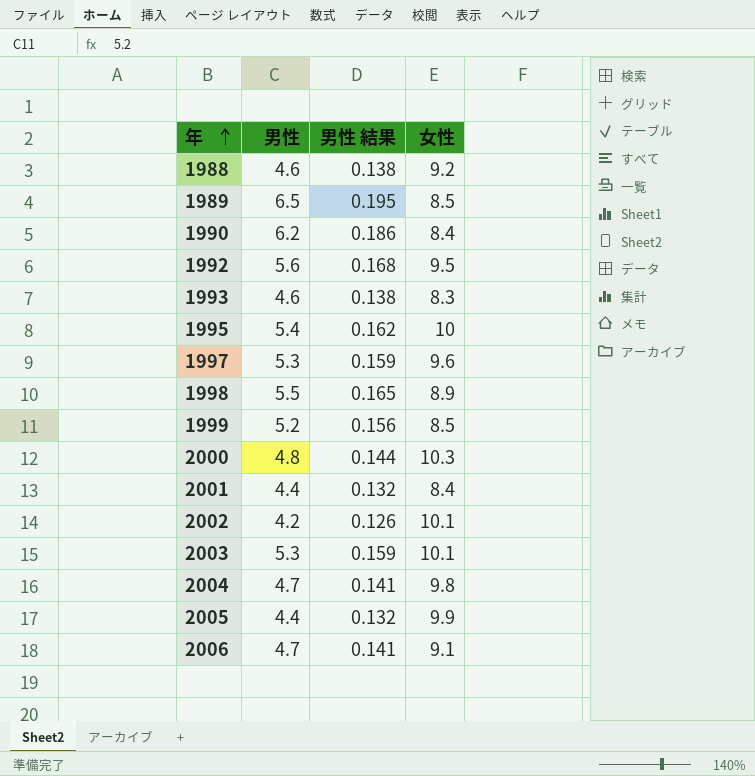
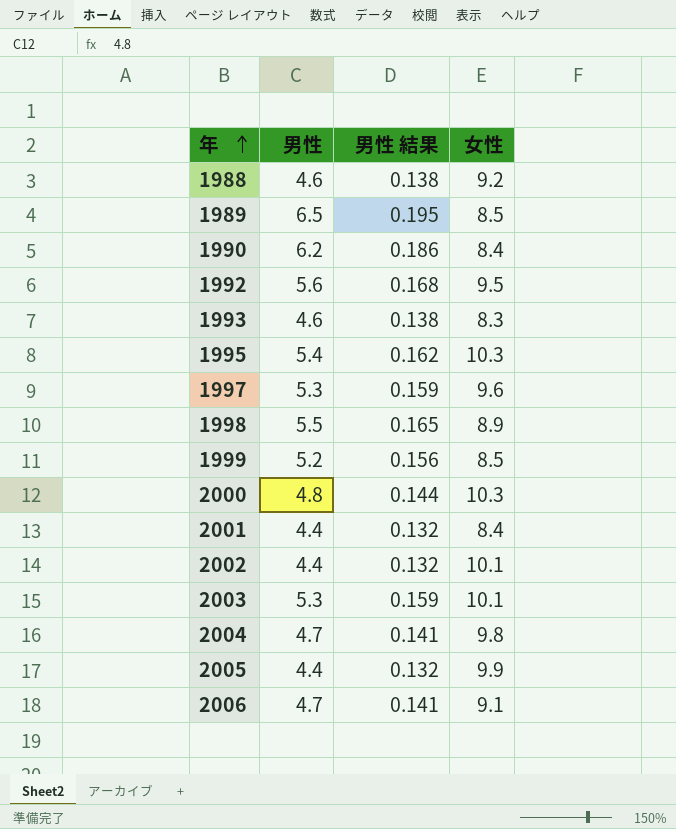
1995 | 女性: 10 -> 10.3
2002 | 男性: 4.2 -> 4.4
2002 | 男性 結果: 0.126 -> 0.132

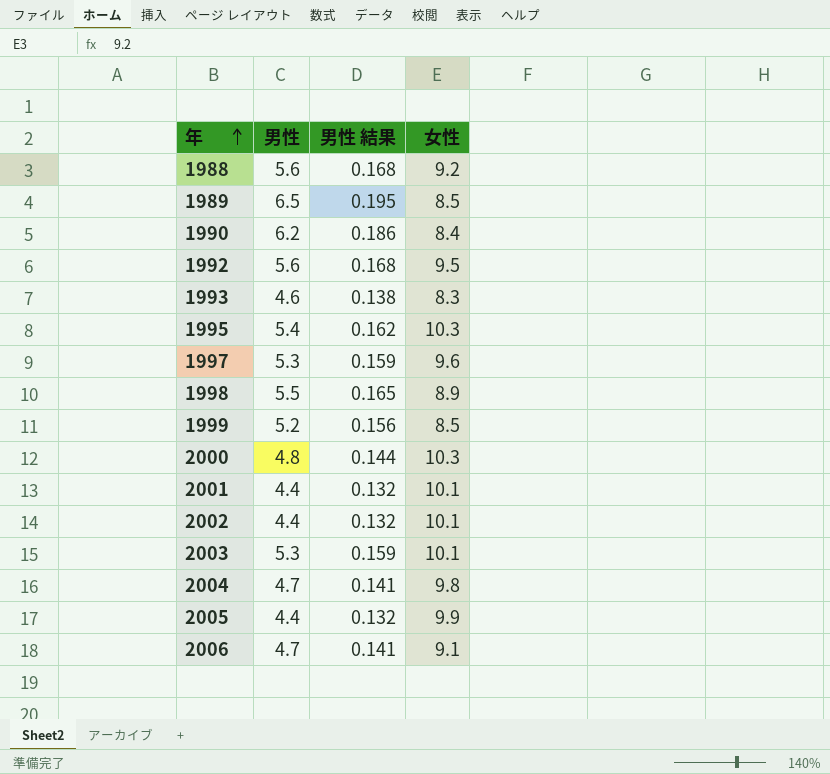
1988 | 男性: 4.6 -> 5.6
1988 | 男性 結果: 0.138 -> 0.168
2001 | 女性: 8.4 -> 10.1

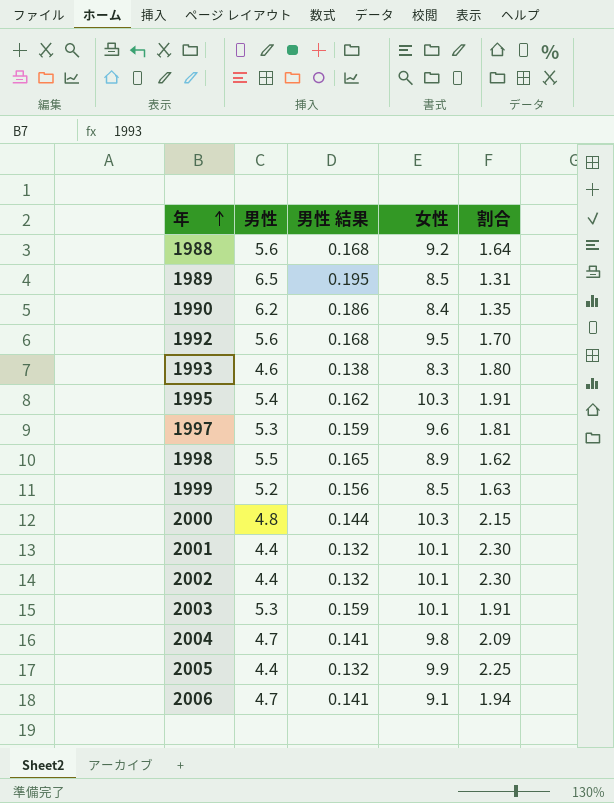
column 割合 | formula: none -> [女性] / [男性]

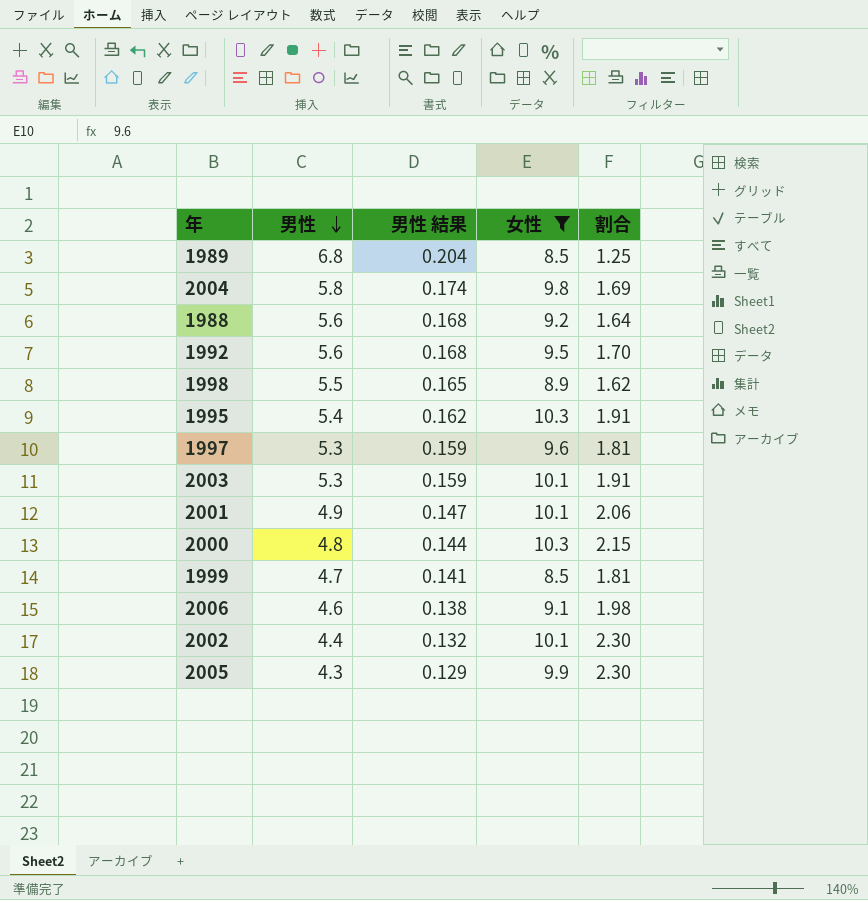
filter: none -> 女性 >= 8.5
row order: 年 ascending -> 男性 descending
1989 | 男性: 6.5 -> 6.8
1989 | 男性 結果: 0.195 -> 0.204
1989 | 割合: 1.31 -> 1.25
2004 | 男性: 4.7 -> 5.8
2004 | 男性 結果: 0.141 -> 0.174
2004 | 割合: 2.09 -> 1.69
2001 | 男性: 4.4 -> 4.9
2001 | 男性 結果: 0.132 -> 0.147
2001 | 割合: 2.30 -> 2.06
1999 | 男性: 5.2 -> 4.7
1999 | 男性 結果: 0.156 -> 0.141
1999 | 割合: 1.63 -> 1.81
2006 | 男性: 4.7 -> 4.6
2006 | 男性 結果: 0.141 -> 0.138
2006 | 割合: 1.94 -> 1.98
2005 | 男性: 4.4 -> 4.3
2005 | 男性 結果: 0.132 -> 0.129
2005 | 割合: 2.25 -> 2.30

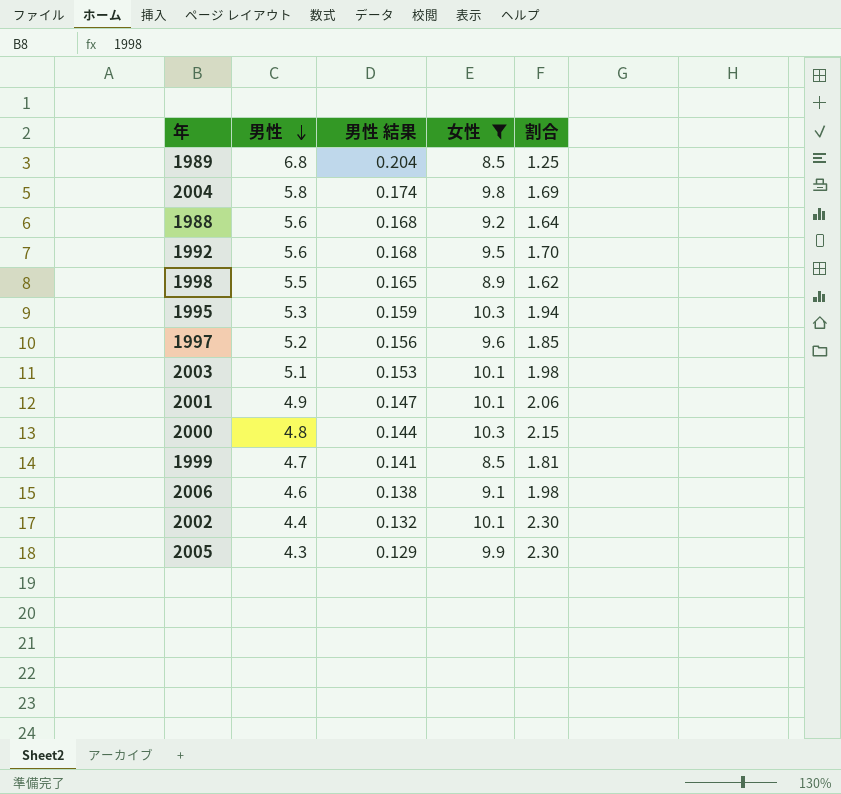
1995 | 男性: 5.4 -> 5.3
1995 | 男性 結果: 0.162 -> 0.159
1995 | 割合: 1.91 -> 1.94
1997 | 男性: 5.3 -> 5.2
1997 | 男性 結果: 0.159 -> 0.156
1997 | 割合: 1.81 -> 1.85
2003 | 男性: 5.3 -> 5.1
2003 | 男性 結果: 0.159 -> 0.153
2003 | 割合: 1.91 -> 1.98

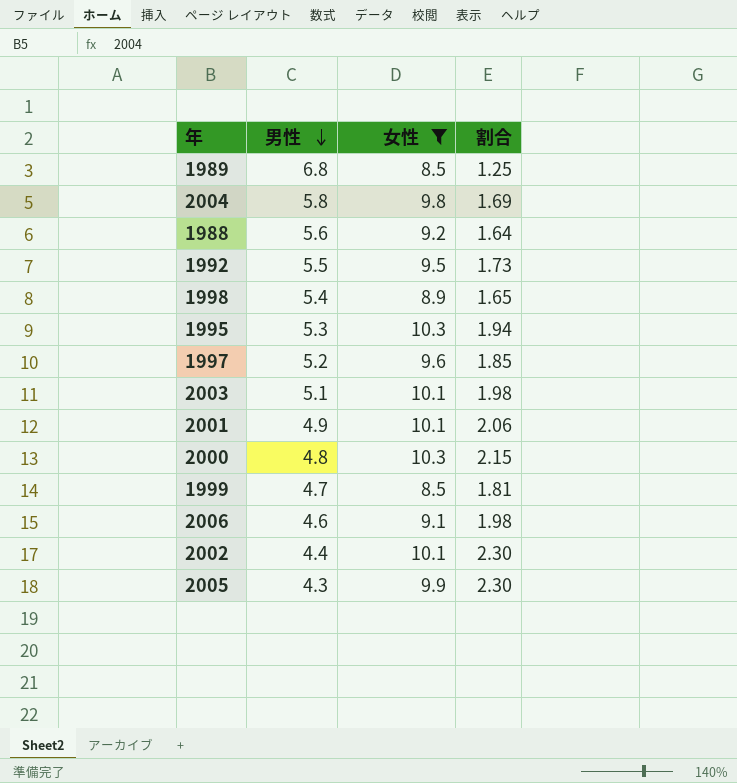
column 男性 結果 | formula: [男性] * 0.03 -> none
1992 | 男性: 5.6 -> 5.5
1992 | 割合: 1.70 -> 1.73
1998 | 男性: 5.5 -> 5.4
1998 | 割合: 1.62 -> 1.65

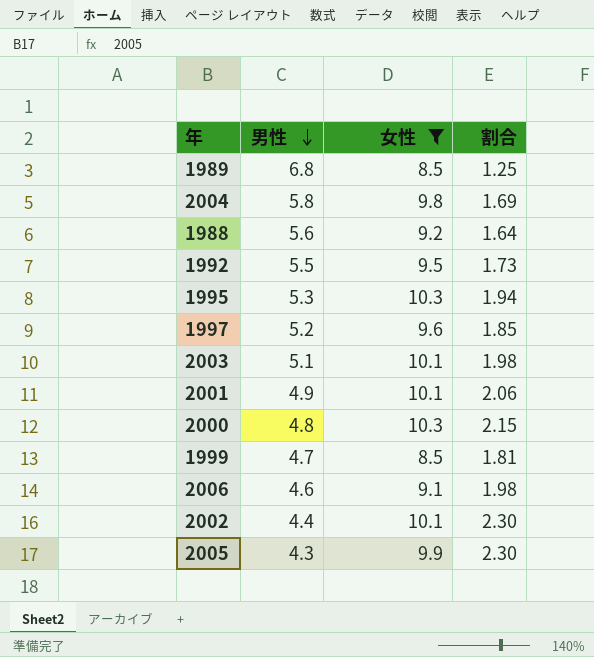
row 1998: 5.4 | 8.9 | 1.65 -> none

